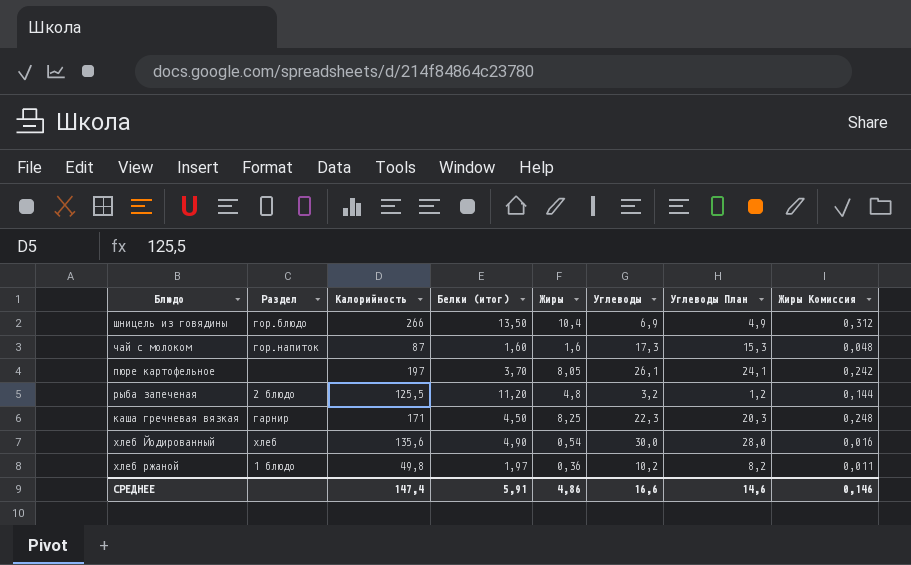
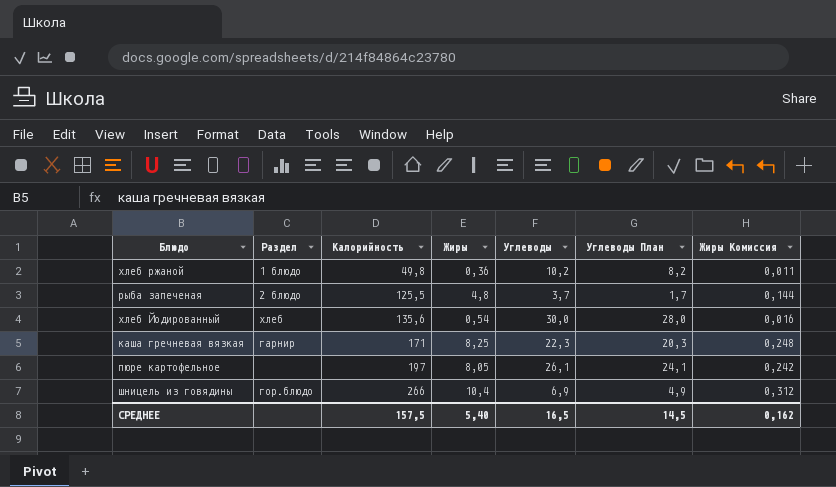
row order: none -> Калорийность ascending
column Белки (итог) | position: 4 -> none
row чай с молоком: гор.напиток | 87 | 1,60 | 1,6 | 17,3 | 15,3 | 0,048 -> none
рыба запеченая | Углеводы: 3,2 -> 3,7
рыба запеченая | Углеводы План: 1,2 -> 1,7
СРЕДНЕЕ | Калорийность: 147,4 -> 157,5
СРЕДНЕЕ | Жиры: 4,86 -> 5,40
СРЕДНЕЕ | Углеводы: 16,6 -> 16,5
СРЕДНЕЕ | Углеводы План: 14,6 -> 14,5
СРЕДНЕЕ | Жиры Комиссия: 0,146 -> 0,162

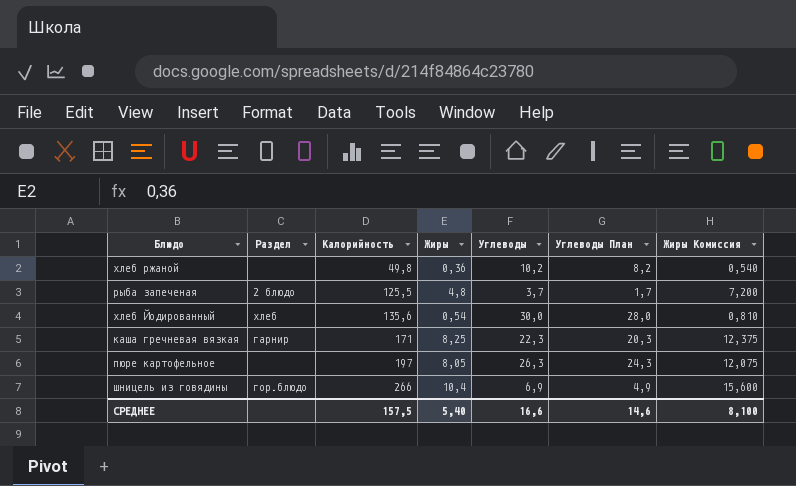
column Жиры Комиссия | formula: [Жиры] * 0,03 -> [Жиры] * 1,5
хлеб ржаной | Раздел: 1 блюдо -> none
пюре картофельное | Углеводы: 26,1 -> 26,3
пюре картофельное | Углеводы План: 24,1 -> 24,3
СРЕДНЕЕ | Углеводы: 16,5 -> 16,6
СРЕДНЕЕ | Углеводы План: 14,5 -> 14,6
СРЕДНЕЕ | Жиры Комиссия: 0,162 -> 8,100

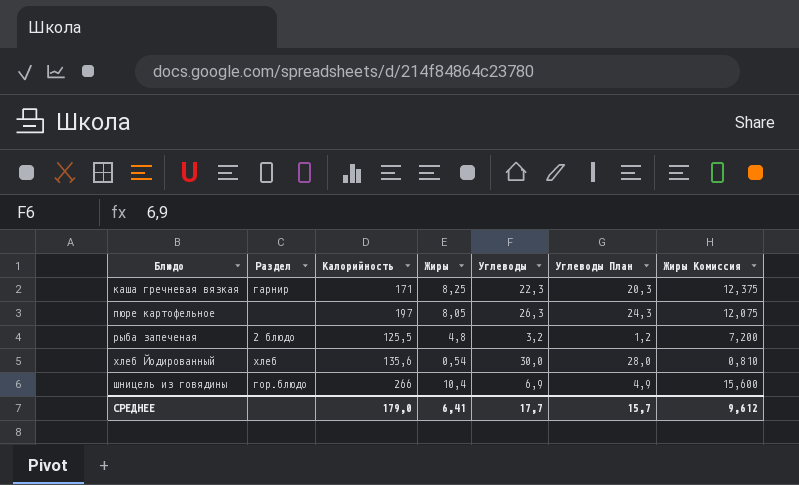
row order: Калорийность ascending -> Блюдо ascending
row хлеб ржаной: none | 49,8 | 0,36 | 10,2 | 8,2 | 0,540 -> none
рыба запеченая | Углеводы: 3,7 -> 3,2
рыба запеченая | Углеводы План: 1,7 -> 1,2
СРЕДНЕЕ | Калорийность: 157,5 -> 179,0
СРЕДНЕЕ | Жиры: 5,40 -> 6,41
СРЕДНЕЕ | Углеводы: 16,6 -> 17,7
СРЕДНЕЕ | Углеводы План: 14,6 -> 15,7
СРЕДНЕЕ | Жиры Комиссия: 8,100 -> 9,612

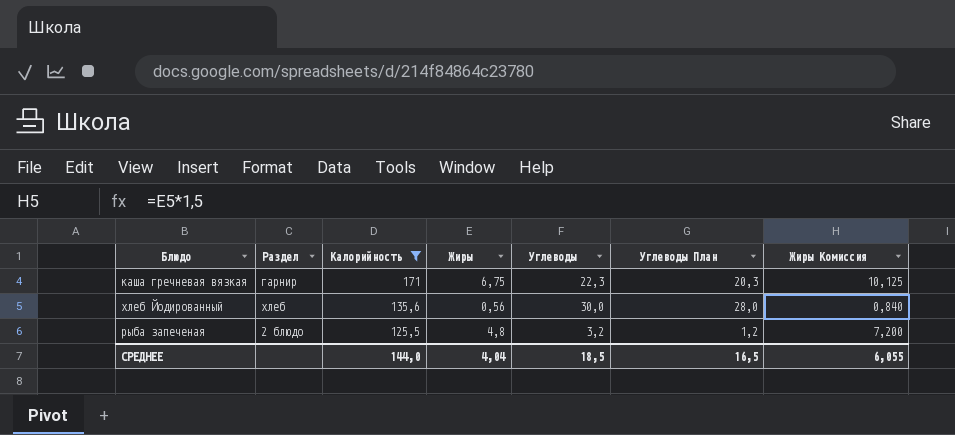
filter: none -> Калорийность <= 171
row order: Блюдо ascending -> Калорийность descending
каша гречневая вязкая | Жиры: 8,25 -> 6,75
каша гречневая вязкая | Жиры Комиссия: 12,375 -> 10,125
хлеб Йодированный | Жиры: 0,54 -> 0,56
хлеб Йодированный | Жиры Комиссия: 0,810 -> 0,840
СРЕДНЕЕ | Калорийность: 179,0 -> 144,0
СРЕДНЕЕ | Жиры: 6,41 -> 4,04
СРЕДНЕЕ | Углеводы: 17,7 -> 18,5
СРЕДНЕЕ | Углеводы План: 15,7 -> 16,5
СРЕДНЕЕ | Жиры Комиссия: 9,612 -> 6,055

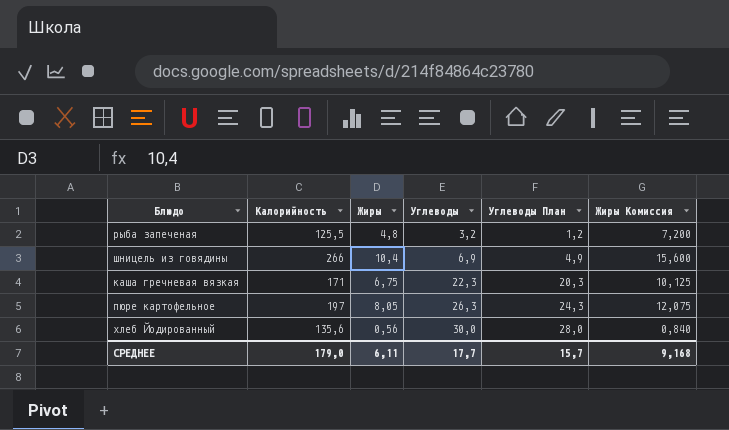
filter: Калорийность <= 171 -> none
row order: Калорийность descending -> Углеводы ascending
column Раздел | position: 2 -> none
СРЕДНЕЕ | Калорийность: 144,0 -> 179,0
СРЕДНЕЕ | Жиры: 4,04 -> 6,11
СРЕДНЕЕ | Углеводы: 18,5 -> 17,7
СРЕДНЕЕ | Углеводы План: 16,5 -> 15,7
СРЕДНЕЕ | Жиры Комиссия: 6,055 -> 9,168

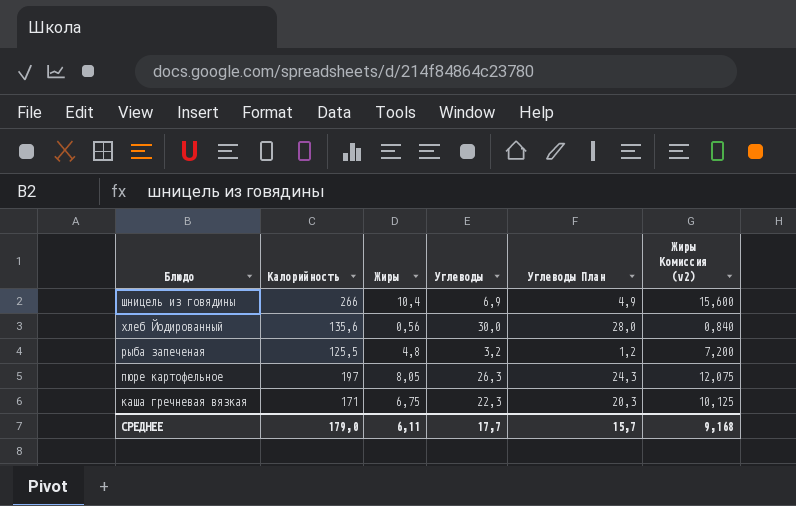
row order: Углеводы ascending -> Блюдо descending
column name: Жиры Комиссия -> Жиры Комиссия (v2)

